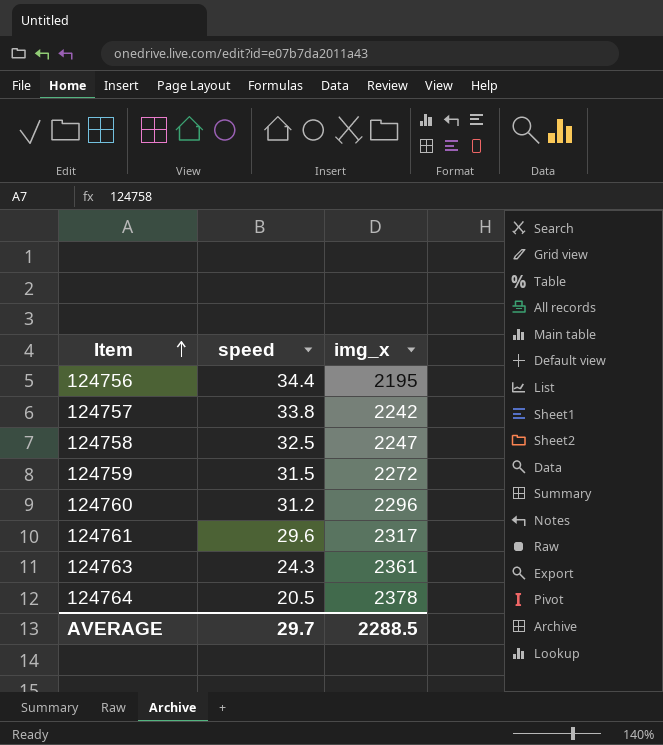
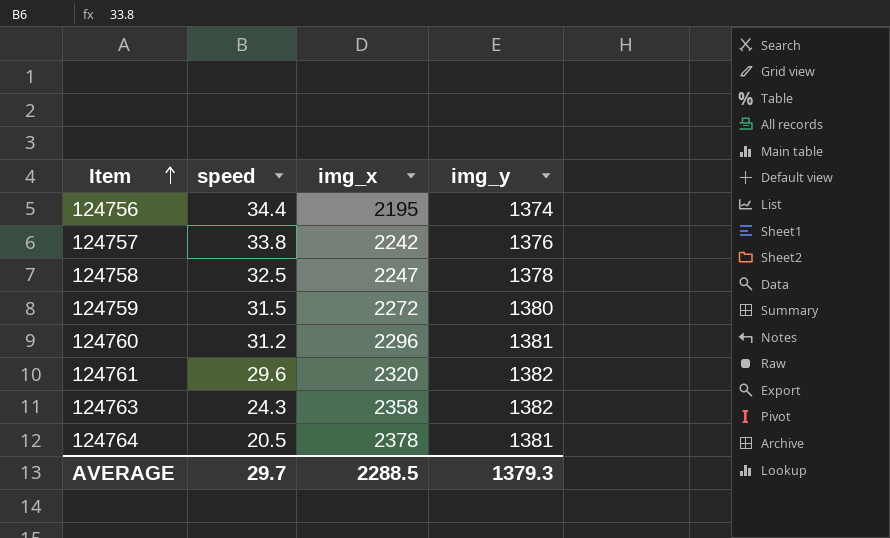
column img_y | position: none -> 4
124761 | img_x: 2317 -> 2320
124763 | img_x: 2361 -> 2358

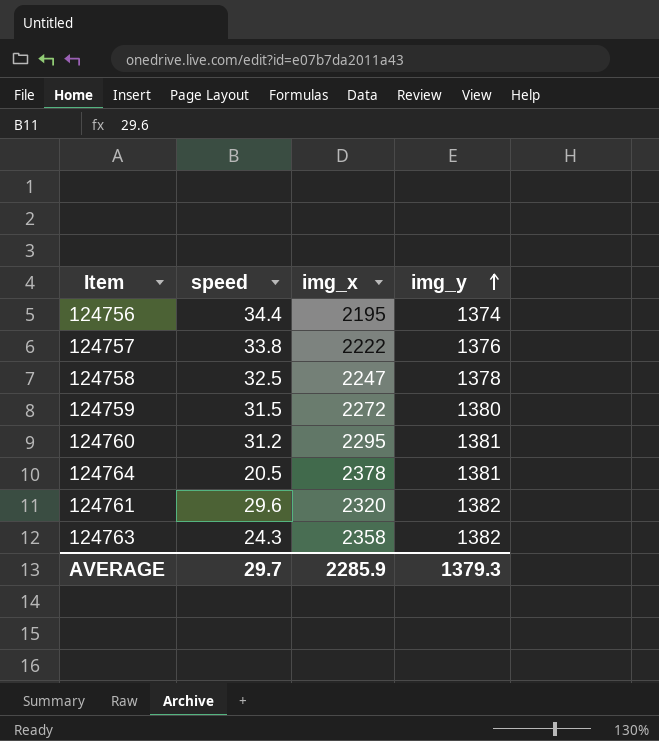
row order: Item ascending -> img_y ascending
124757 | img_x: 2242 -> 2222
124760 | img_x: 2296 -> 2295
AVERAGE | img_x: 2288.5 -> 2285.9

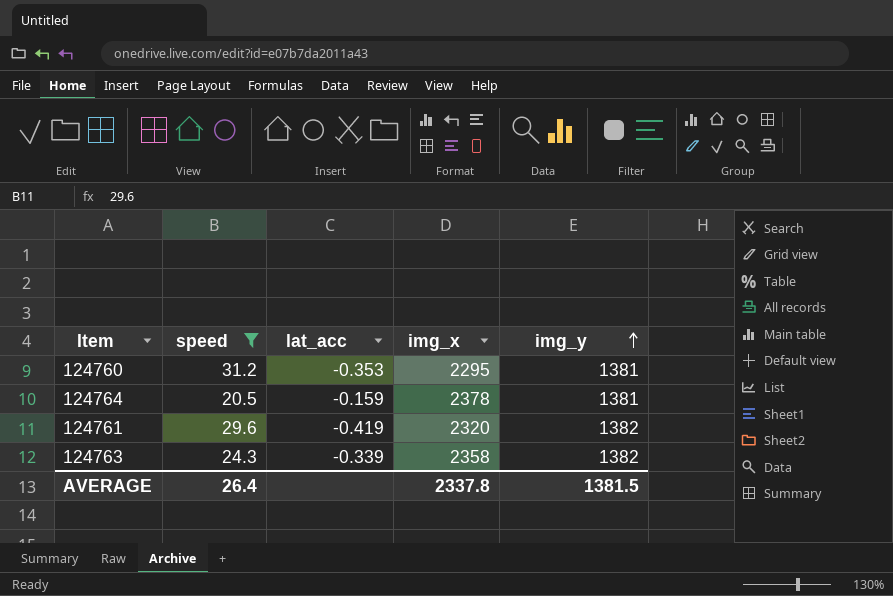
filter: none -> speed <= 31.2
column lat_acc | position: none -> 3
AVERAGE | speed: 29.7 -> 26.4
AVERAGE | img_x: 2285.9 -> 2337.8
AVERAGE | img_y: 1379.3 -> 1381.5

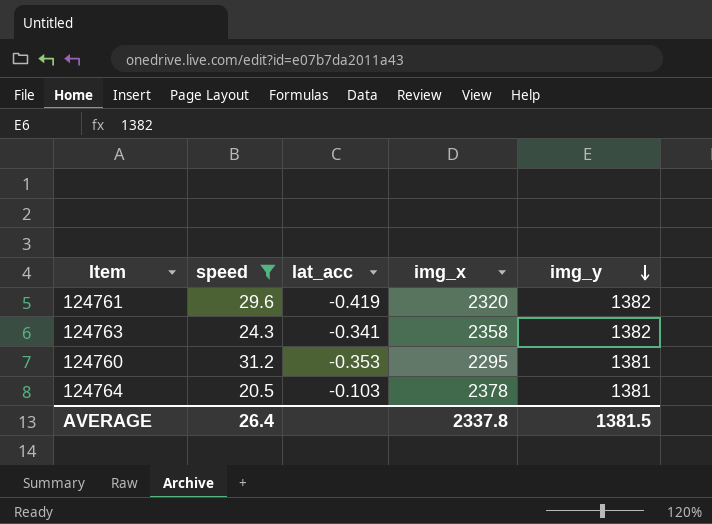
row order: img_y ascending -> img_y descending
124763 | lat_acc: -0.339 -> -0.341
124764 | lat_acc: -0.159 -> -0.103

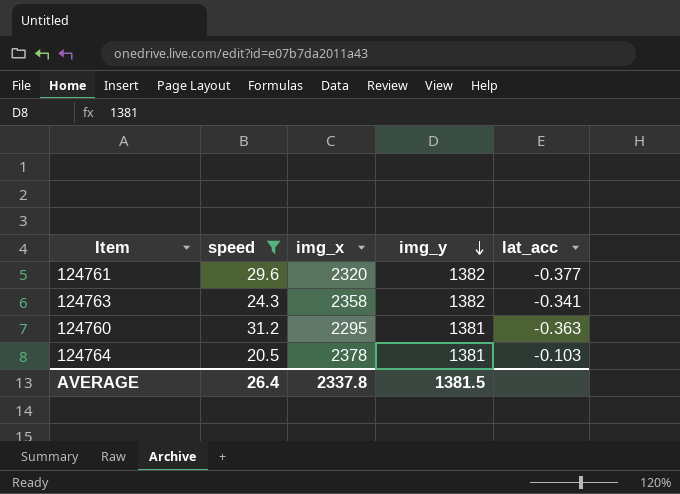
column lat_acc | position: 3 -> 5
124761 | lat_acc: -0.419 -> -0.377
124760 | lat_acc: -0.353 -> -0.363

